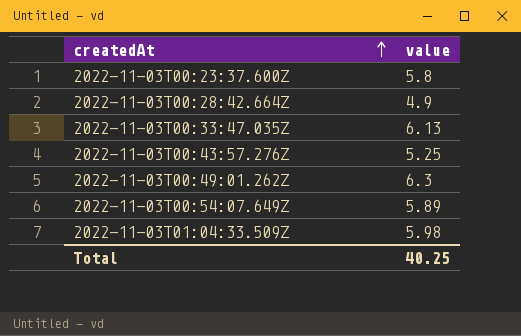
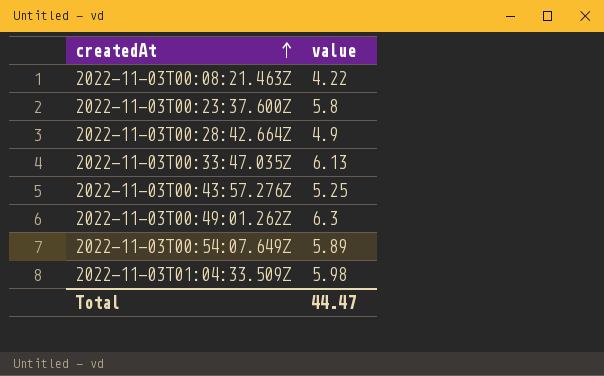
row 2022-11-03T00:08:21.463Z: none -> 4.22
Total | value: 40.25 -> 44.47

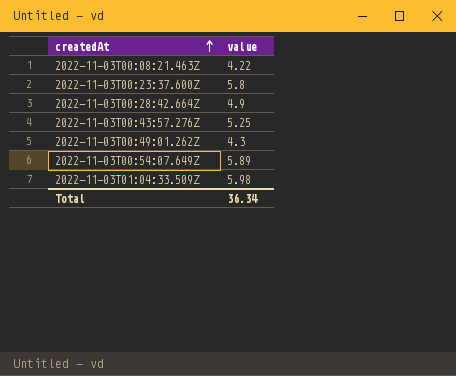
row 2022-11-03T00:33:47.035Z: 6.13 -> none
2022-11-03T00:49:01.262Z | value: 6.3 -> 4.3
Total | value: 44.47 -> 36.34

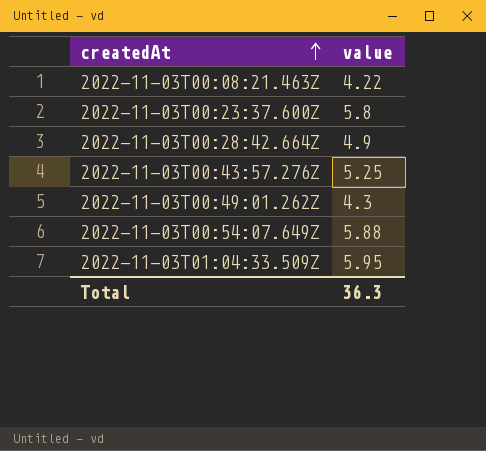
2022-11-03T00:54:07.649Z | value: 5.89 -> 5.88
2022-11-03T01:04:33.509Z | value: 5.98 -> 5.95
Total | value: 36.34 -> 36.3

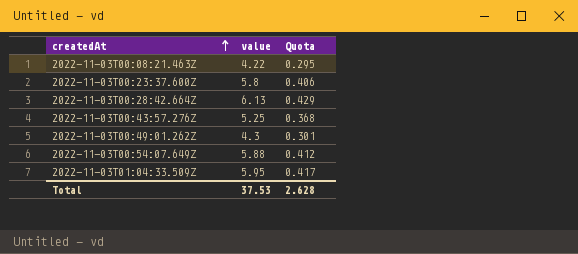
column Quota | formula: none -> [value] * 0.07
2022-11-03T00:28:42.664Z | value: 4.9 -> 6.13
Total | value: 36.3 -> 37.53

